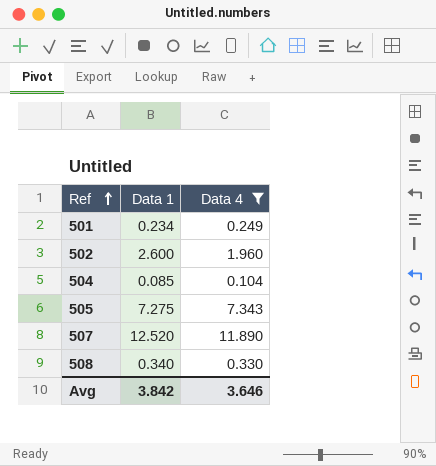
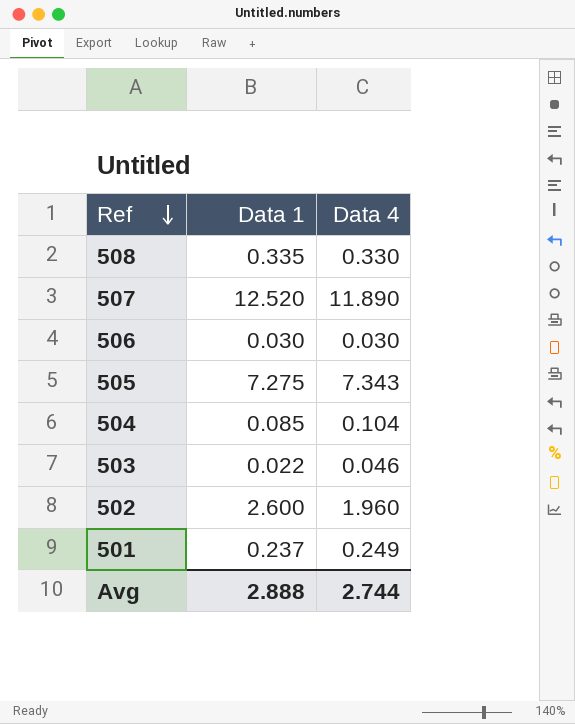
filter: Data 4 >= 0.104 -> none
row order: Ref ascending -> Ref descending
508 | Data 1: 0.340 -> 0.335
501 | Data 1: 0.234 -> 0.237
Avg | Data 1: 3.842 -> 2.888
Avg | Data 4: 3.646 -> 2.744

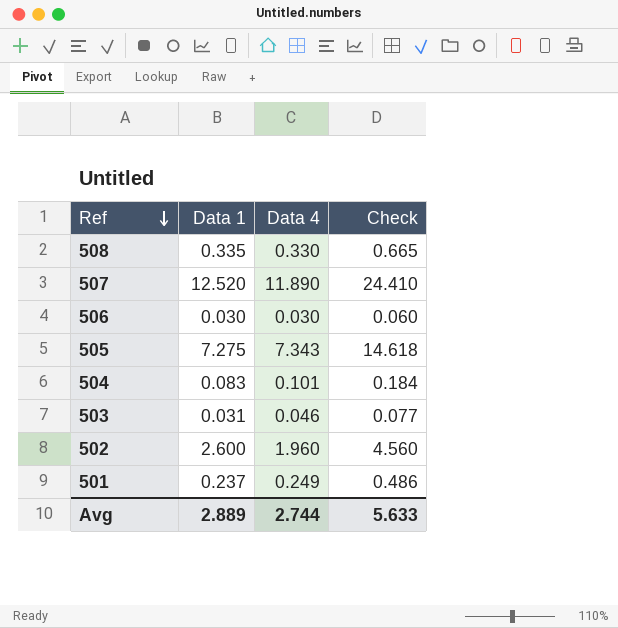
column Check | formula: none -> [Data 1] + [Data 4]
504 | Data 1: 0.085 -> 0.083
504 | Data 4: 0.104 -> 0.101
503 | Data 1: 0.022 -> 0.031
Avg | Data 1: 2.888 -> 2.889

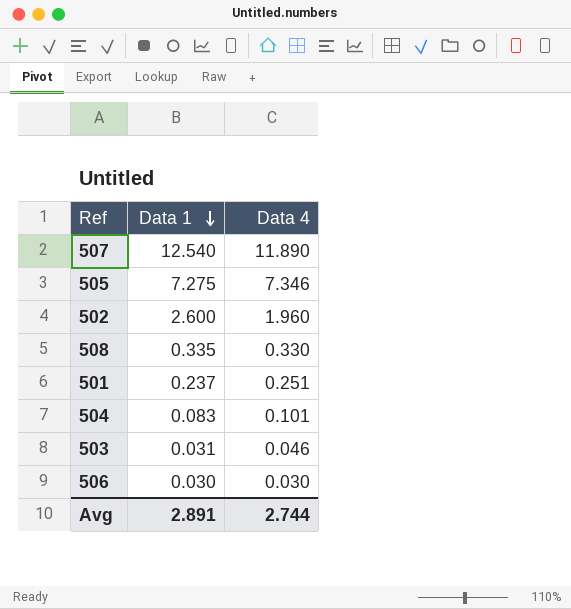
row order: Ref descending -> Data 1 descending
column Check | formula: [Data 1] + [Data 4] -> none
507 | Data 1: 12.520 -> 12.540
505 | Data 4: 7.343 -> 7.346
501 | Data 4: 0.249 -> 0.251
Avg | Data 1: 2.889 -> 2.891

